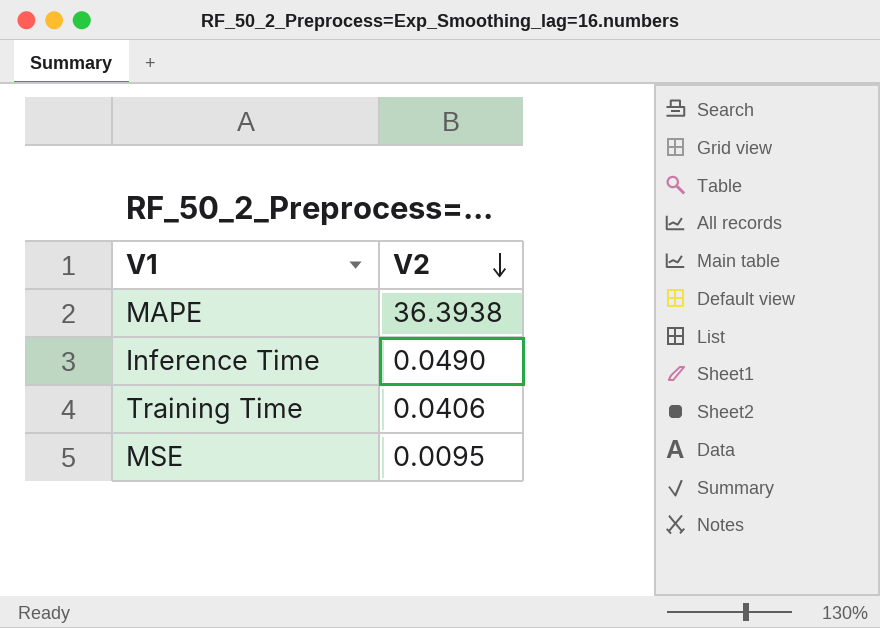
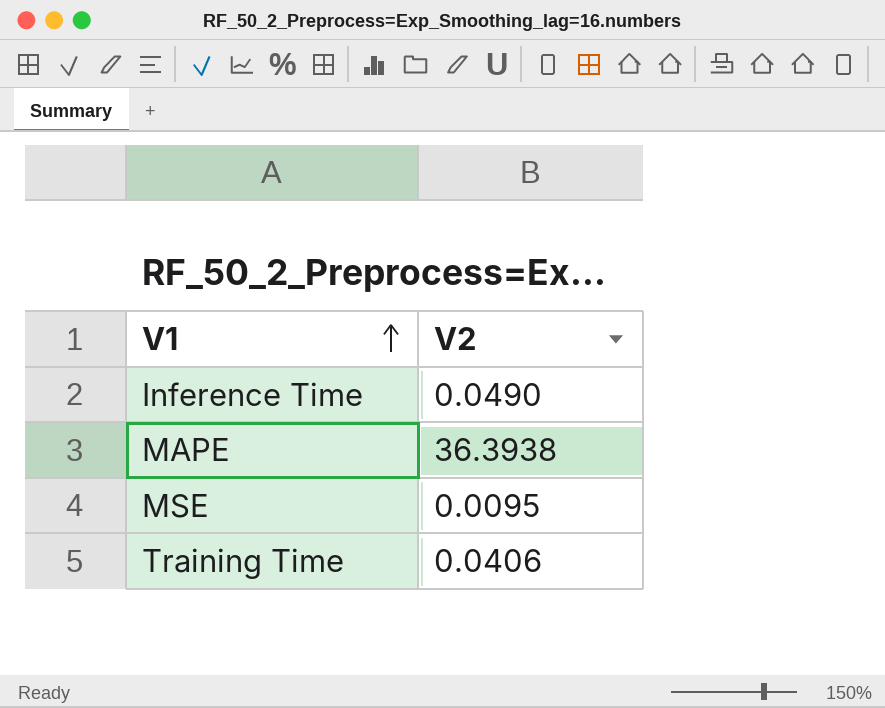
row order: V2 descending -> V1 ascending

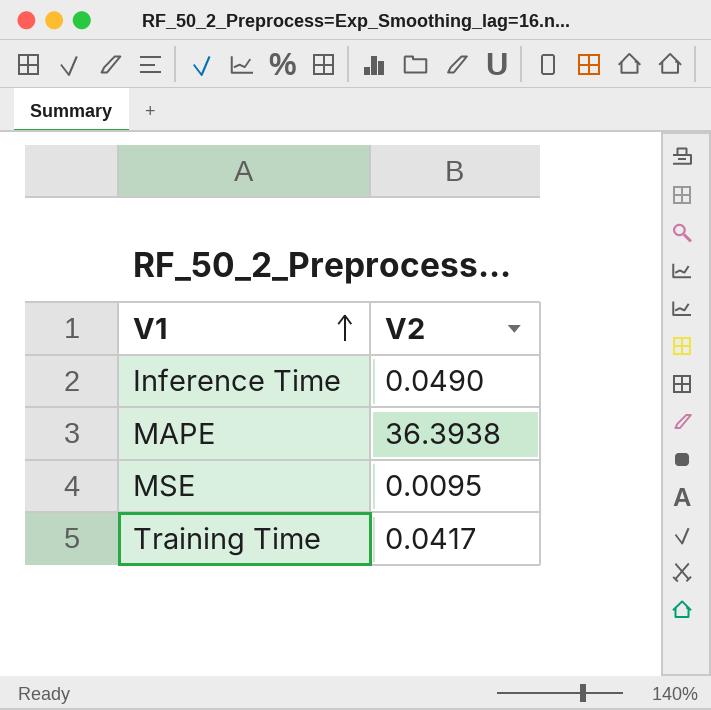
Training Time | V2: 0.0406 -> 0.0417

